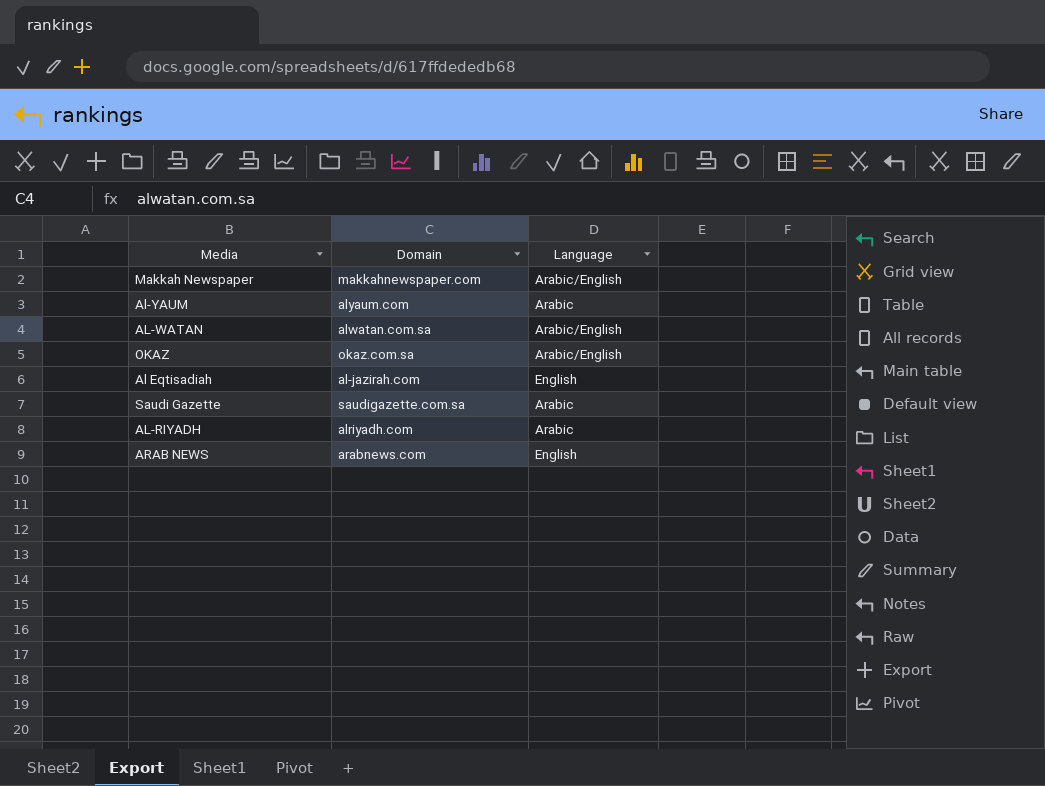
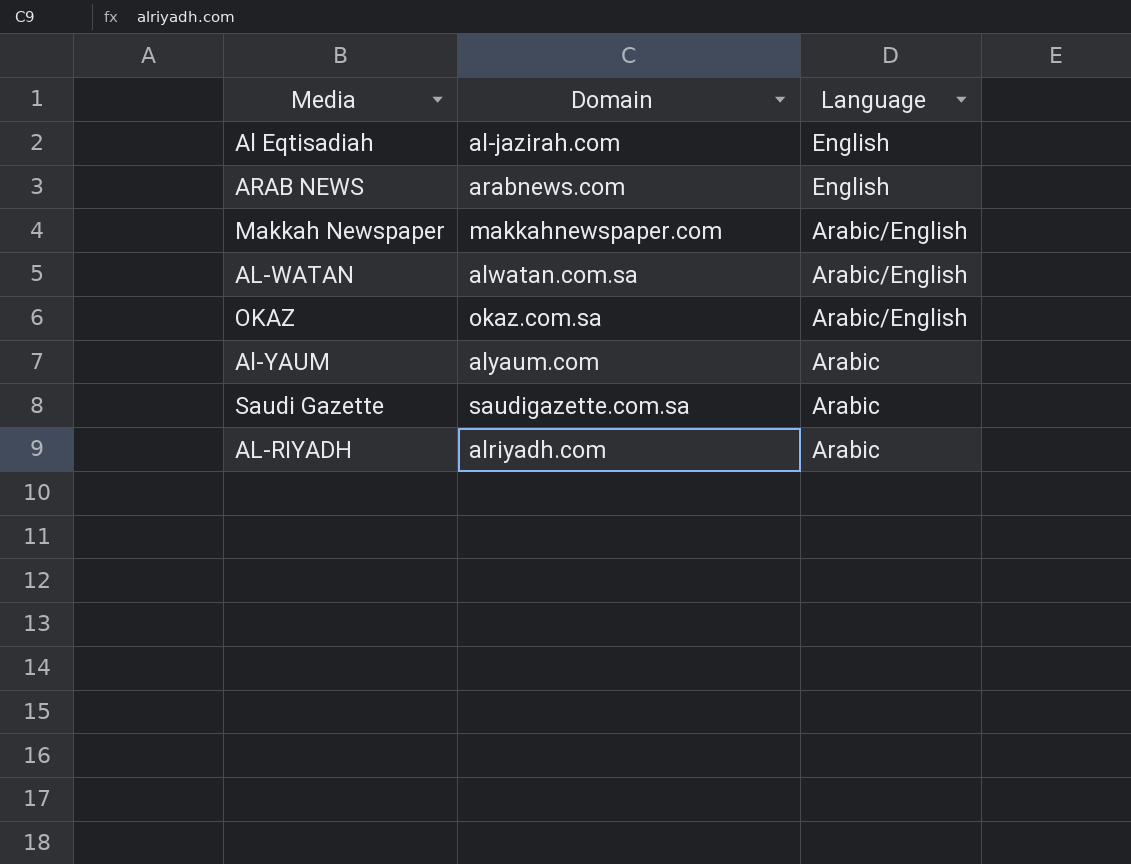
row order: none -> Language descending

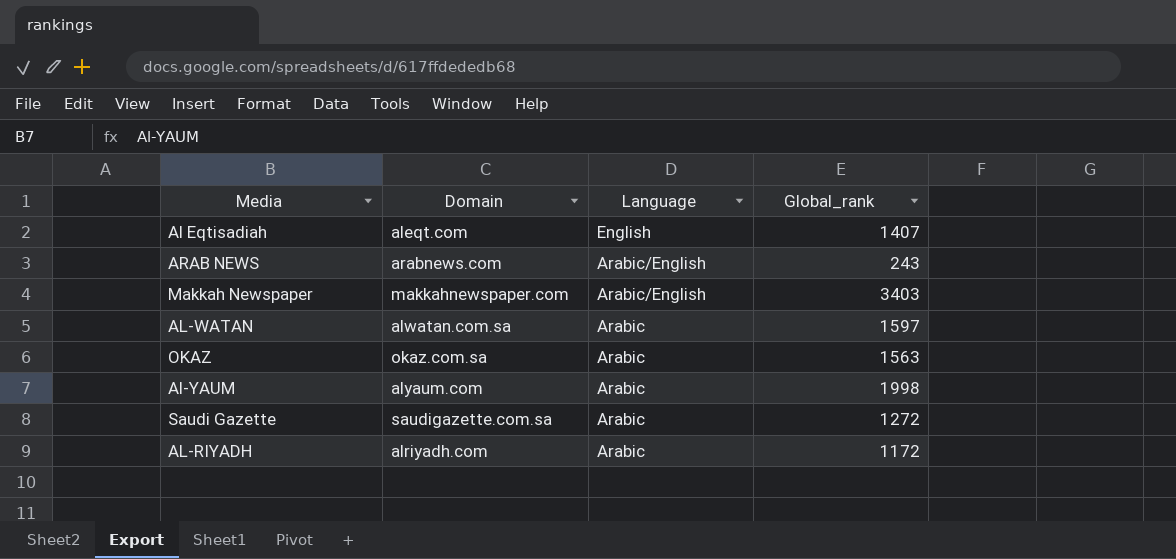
column Global_rank | position: none -> 4
Al Eqtisadiah | Domain: al-jazirah.com -> aleqt.com
ARAB NEWS | Language: English -> Arabic/English
AL-WATAN | Language: Arabic/English -> Arabic
OKAZ | Language: Arabic/English -> Arabic

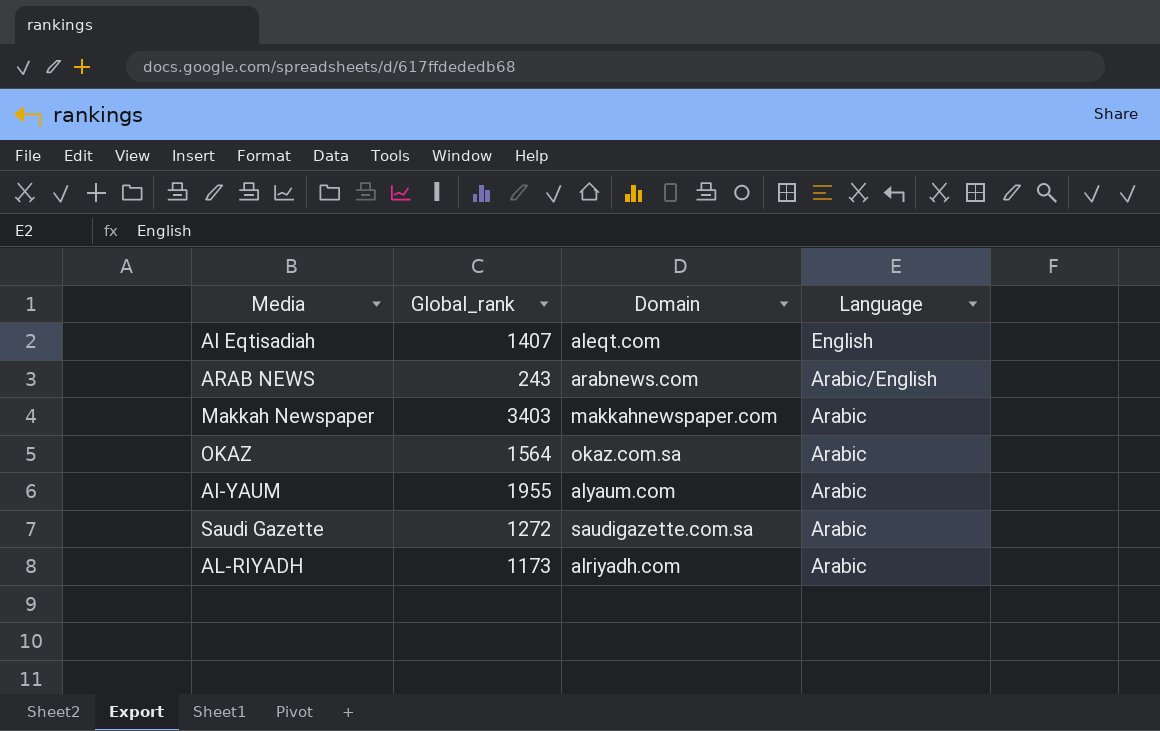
column Global_rank | position: 4 -> 2
row AL-WATAN: alwatan.com.sa | Arabic | 1597 -> none
Makkah Newspaper | Language: Arabic/English -> Arabic
OKAZ | Global_rank: 1563 -> 1564
Al-YAUM | Global_rank: 1998 -> 1955
AL-RIYADH | Global_rank: 1172 -> 1173

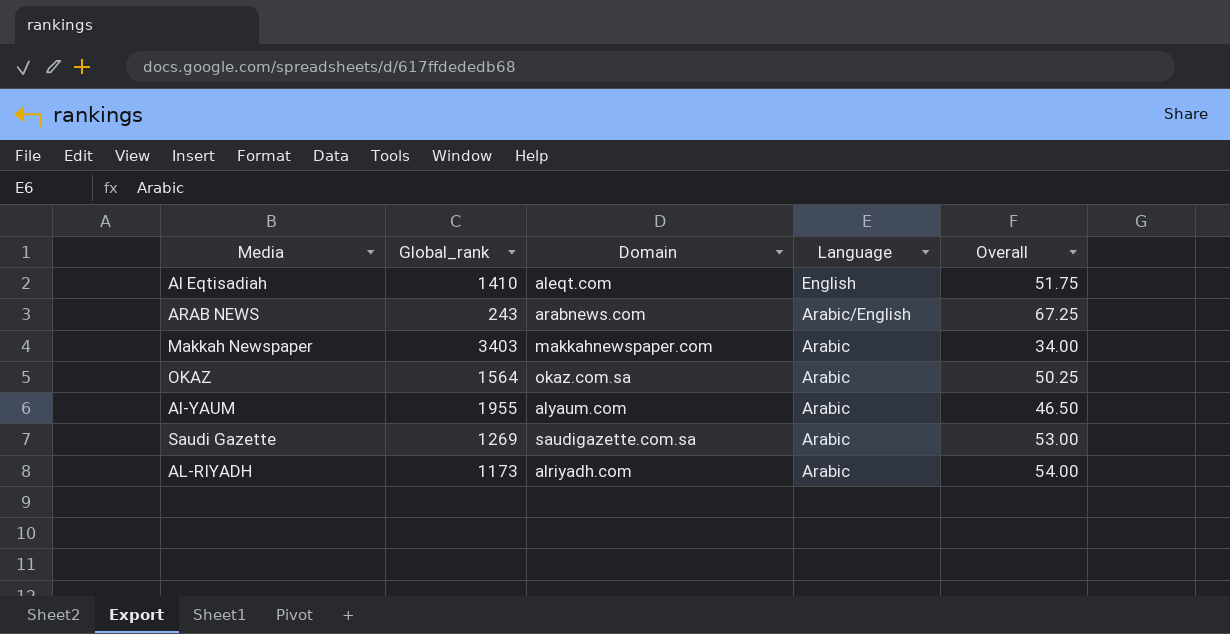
column Overall | position: none -> 5
Al Eqtisadiah | Global_rank: 1407 -> 1410
Saudi Gazette | Global_rank: 1272 -> 1269

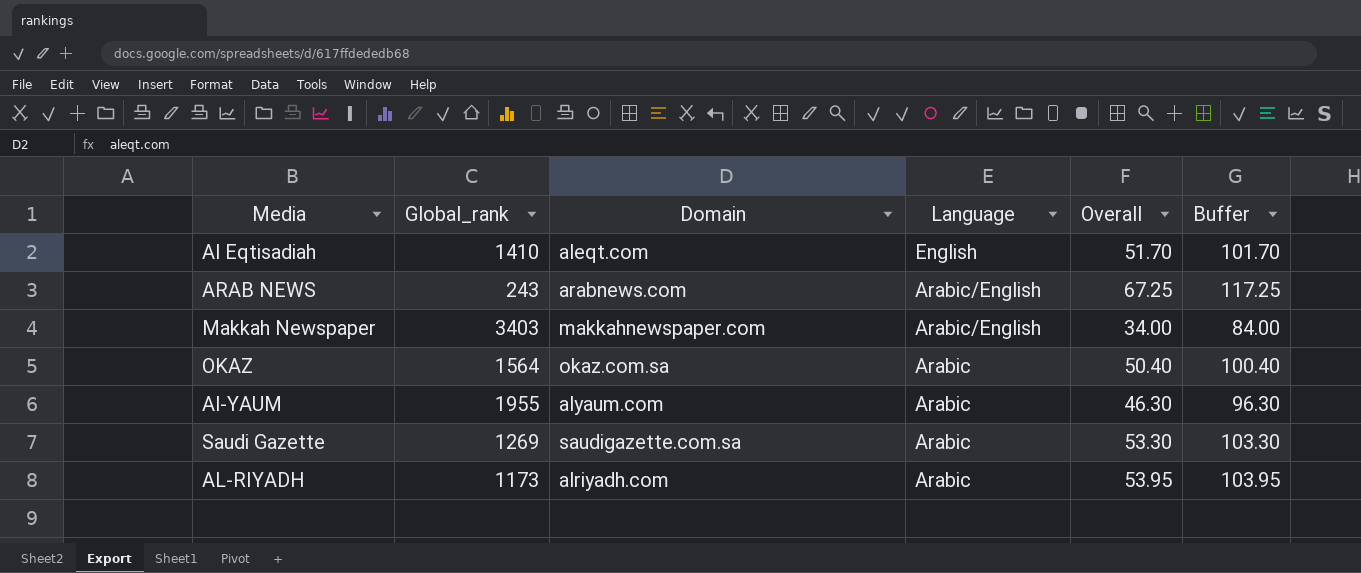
column Buffer | formula: none -> [Overall] + 50
Al Eqtisadiah | Overall: 51.75 -> 51.70
Makkah Newspaper | Language: Arabic -> Arabic/English
OKAZ | Overall: 50.25 -> 50.40
Al-YAUM | Overall: 46.50 -> 46.30
Saudi Gazette | Overall: 53.00 -> 53.30
AL-RIYADH | Overall: 54.00 -> 53.95

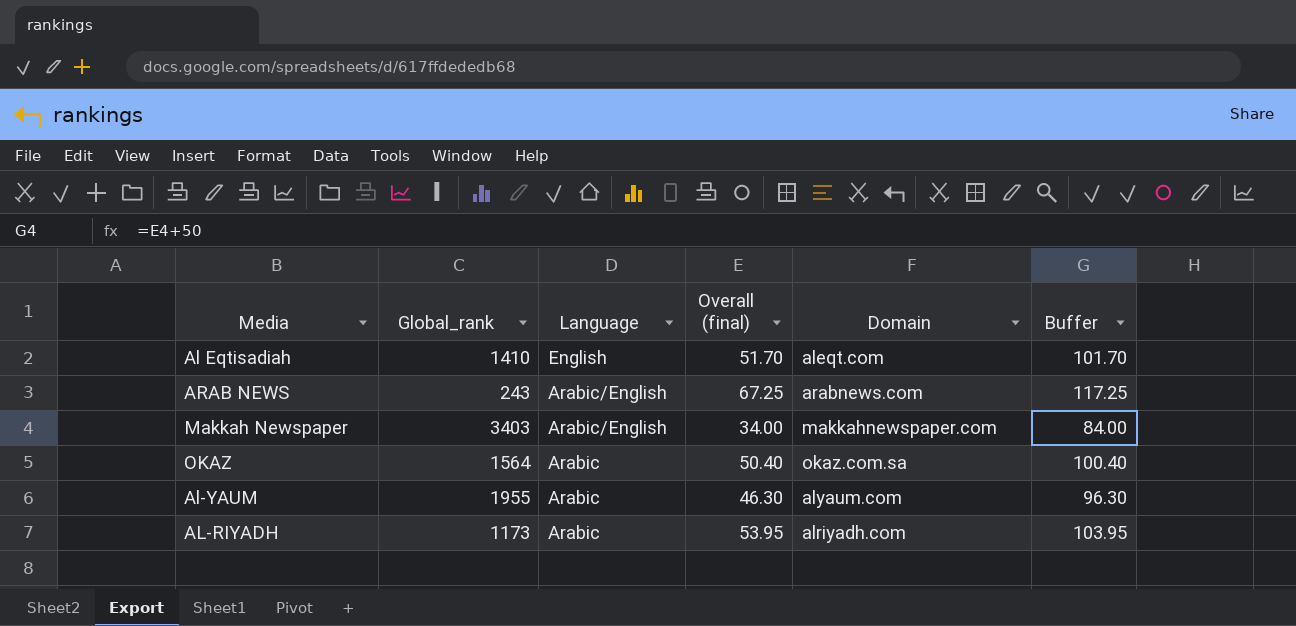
column name: Overall -> Overall (final)
column Domain | position: 3 -> 5
row Saudi Gazette: 1269 | saudigazette.com.sa | Arabic | 53.30 | 103.30 -> none

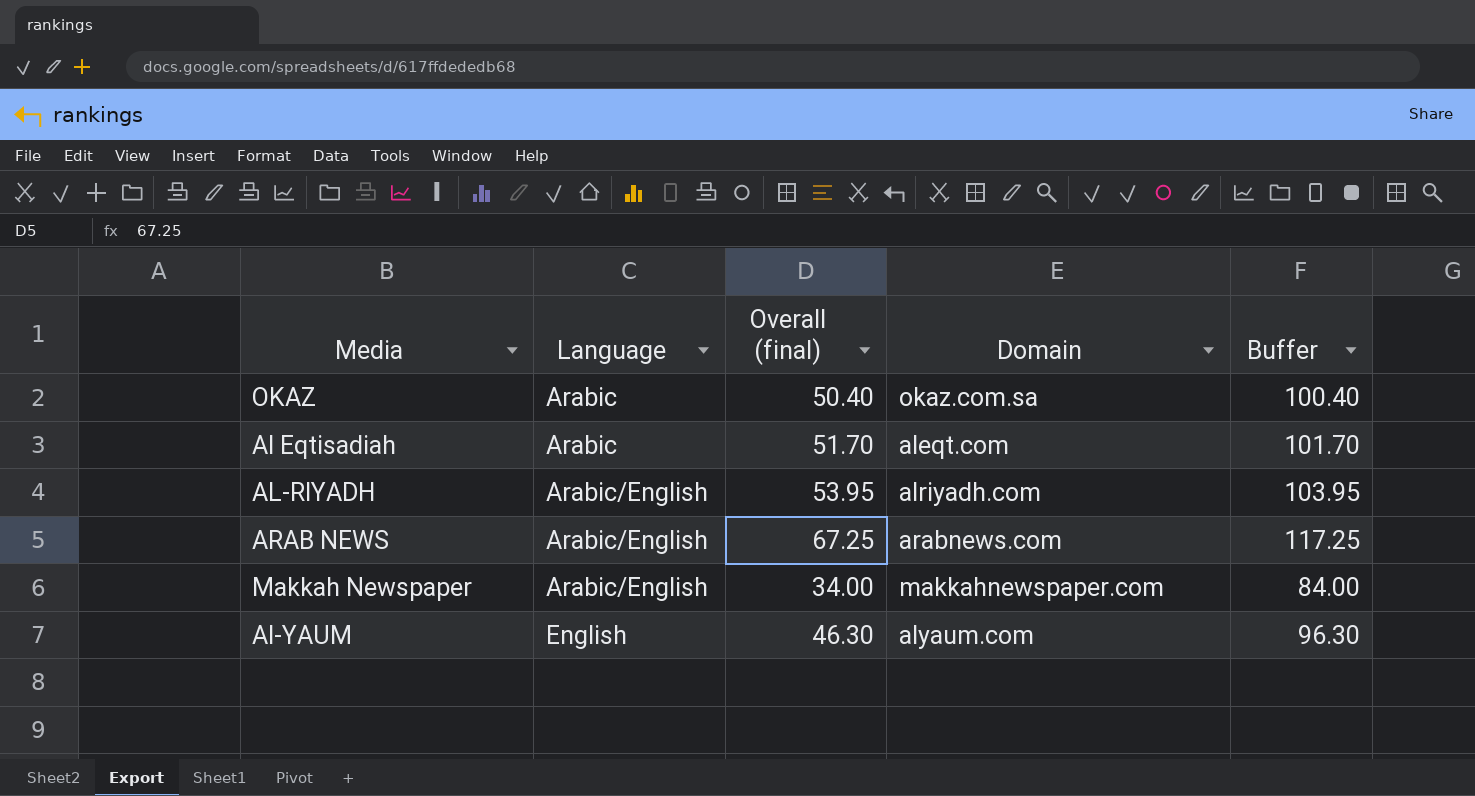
row order: Language descending -> Language ascending
column Global_rank | position: 2 -> none
Al Eqtisadiah | Language: English -> Arabic
AL-RIYADH | Language: Arabic -> Arabic/English
Al-YAUM | Language: Arabic -> English

